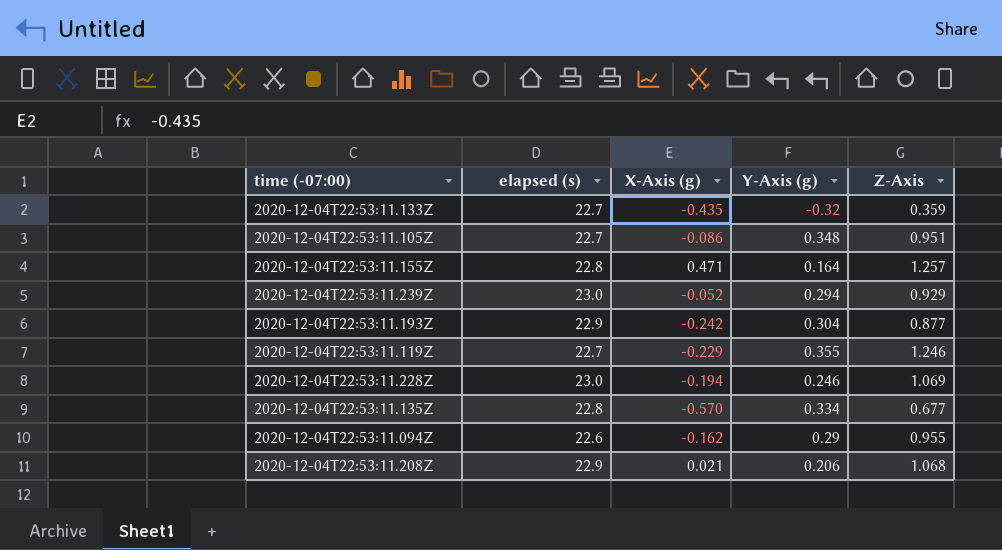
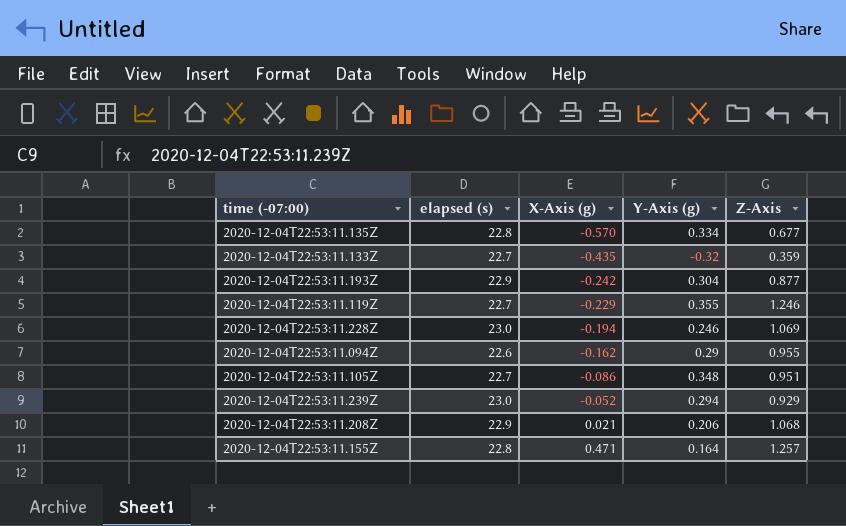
row order: none -> X-Axis (g) ascending

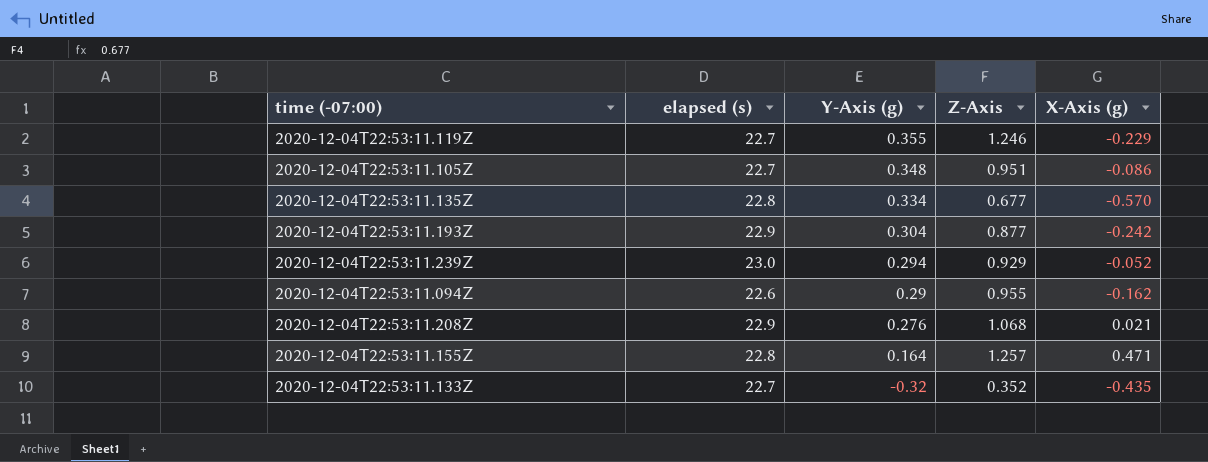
row order: X-Axis (g) ascending -> Y-Axis (g) descending
column X-Axis (g) | position: 3 -> 5
row 2020-12-04T22:53:11.228Z: 23.0 | -0.194 | 0.246 | 1.069 -> none
2020-12-04T22:53:11.208Z | Y-Axis (g): 0.206 -> 0.276
2020-12-04T22:53:11.133Z | Z-Axis: 0.359 -> 0.352

